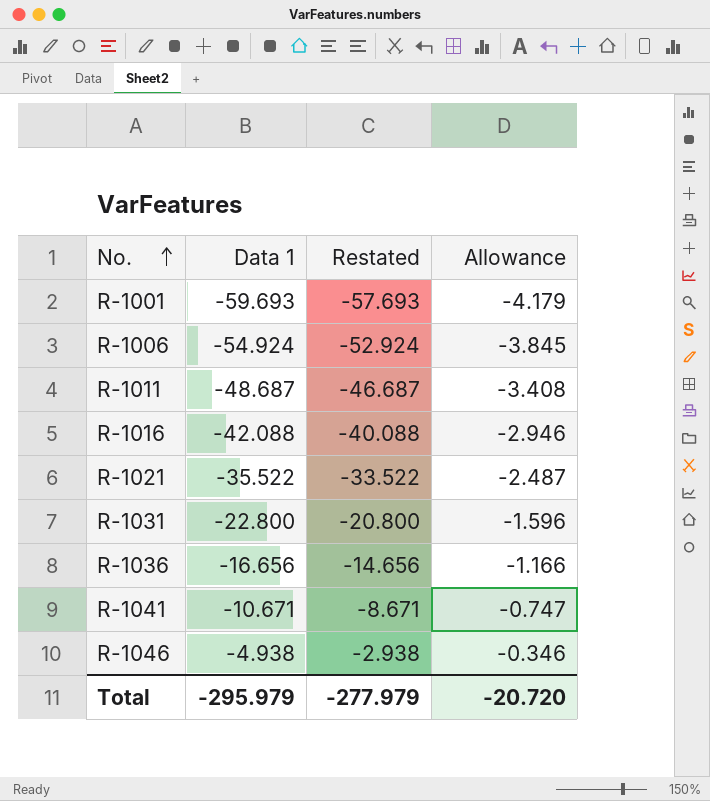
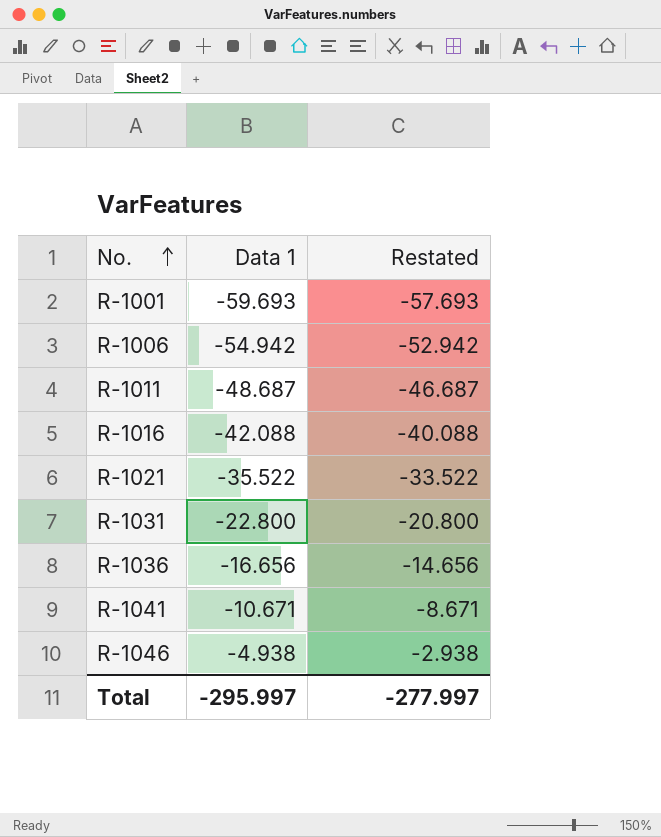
column Allowance | formula: [Data 1] * 0.07 -> none
R-1006 | Data 1: -54.924 -> -54.942
R-1006 | Restated: -52.924 -> -52.942
Total | Data 1: -295.979 -> -295.997
Total | Restated: -277.979 -> -277.997

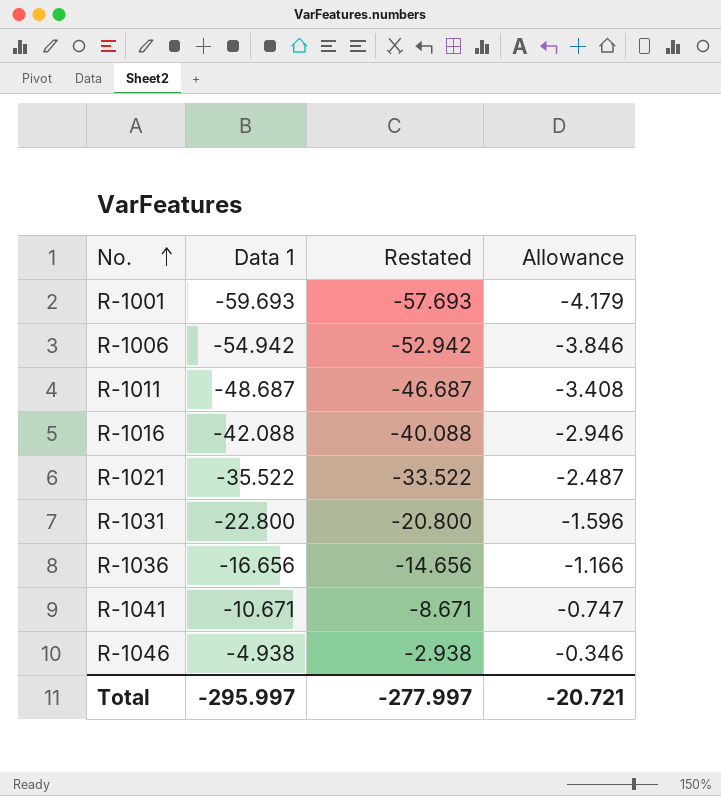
column Allowance | formula: none -> [Data 1] * 0.07

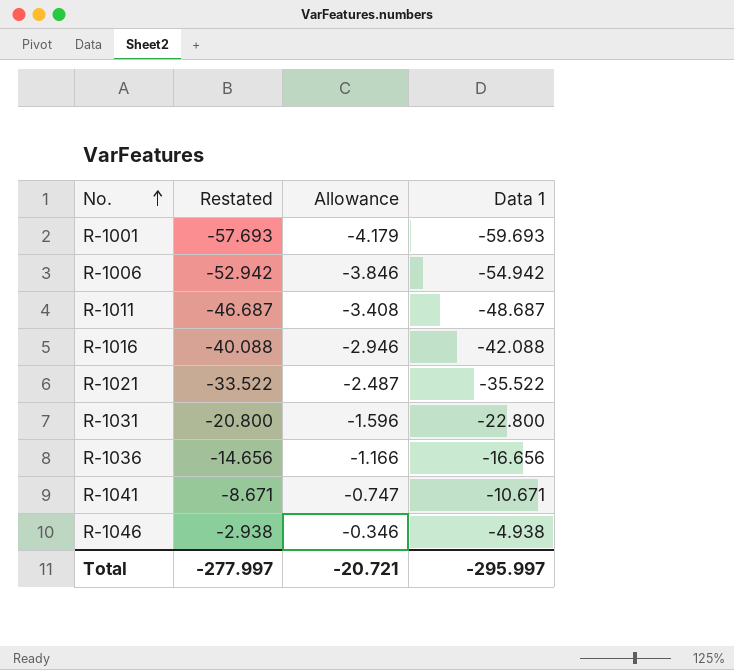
column Data 1 | position: 2 -> 4

